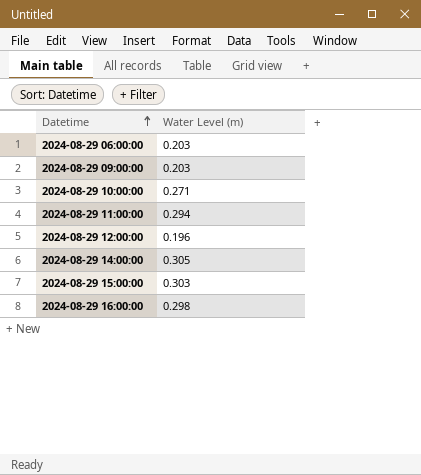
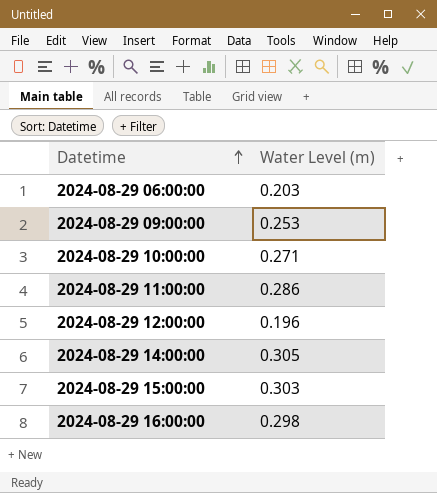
2024-08-29 09:00:00 | Water Level (m): 0.203 -> 0.253
2024-08-29 11:00:00 | Water Level (m): 0.294 -> 0.286

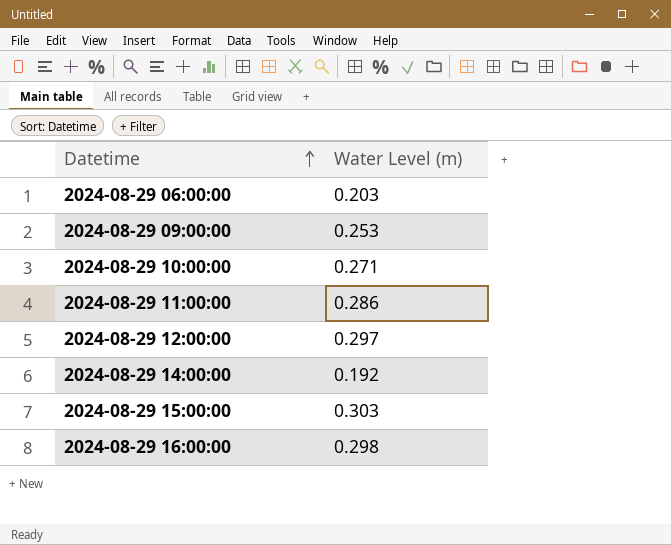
2024-08-29 12:00:00 | Water Level (m): 0.196 -> 0.297
2024-08-29 14:00:00 | Water Level (m): 0.305 -> 0.192

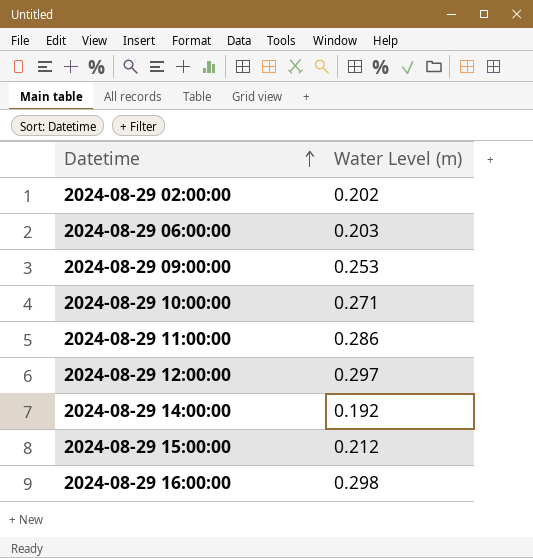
row 2024-08-29 02:00:00: none -> 0.202
2024-08-29 15:00:00 | Water Level (m): 0.303 -> 0.212

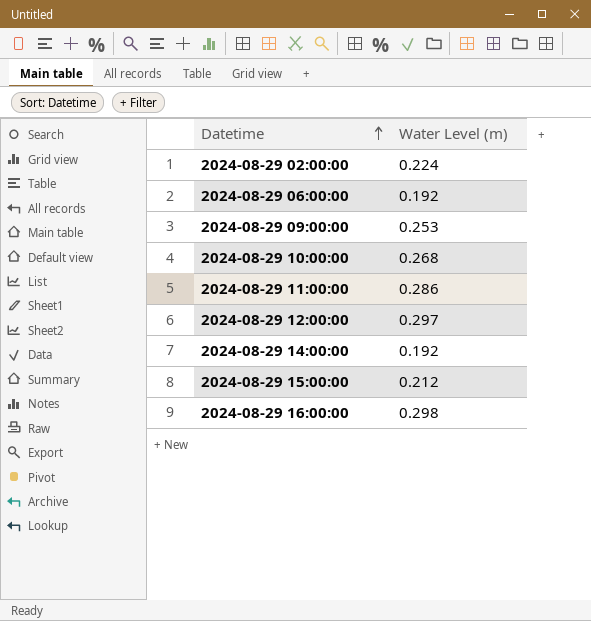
2024-08-29 02:00:00 | Water Level (m): 0.202 -> 0.224
2024-08-29 06:00:00 | Water Level (m): 0.203 -> 0.192
2024-08-29 10:00:00 | Water Level (m): 0.271 -> 0.268

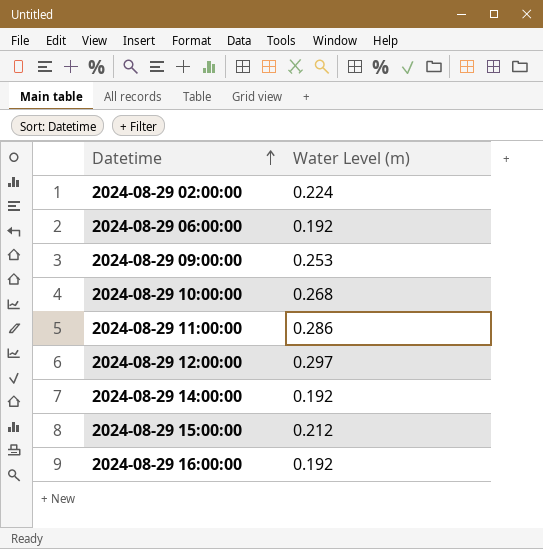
2024-08-29 16:00:00 | Water Level (m): 0.298 -> 0.192

